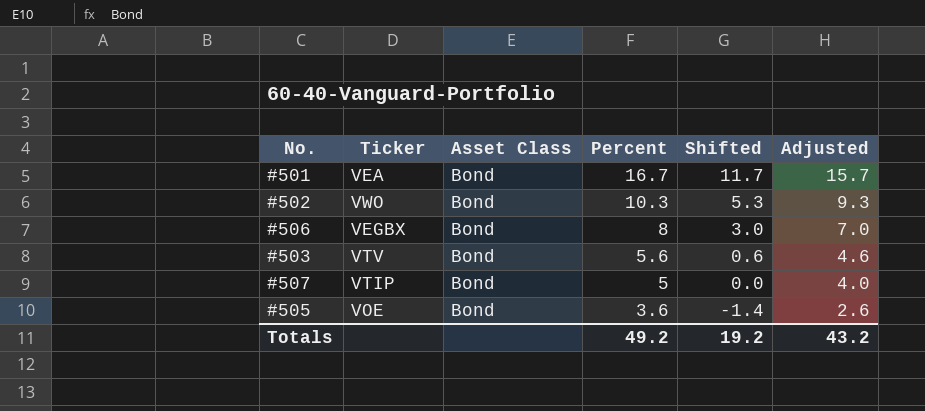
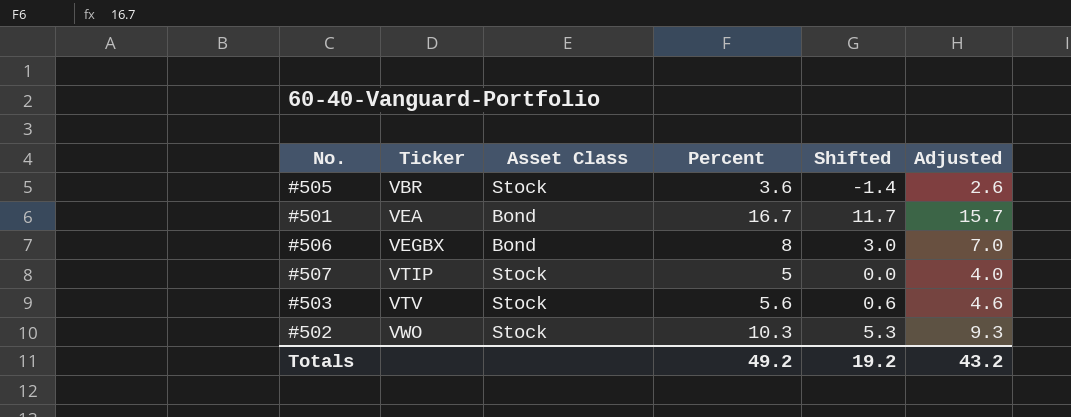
row order: Percent descending -> Ticker ascending
#505 | Ticker: VOE -> VBR
#505 | Asset Class: Bond -> Stock
#507 | Asset Class: Bond -> Stock
#503 | Asset Class: Bond -> Stock
#502 | Asset Class: Bond -> Stock

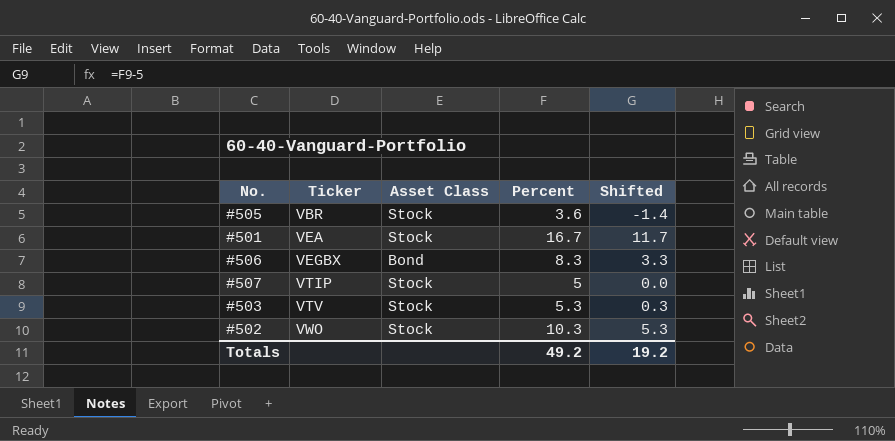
column Adjusted | formula: [Percent] - 1 -> none
#501 | Asset Class: Bond -> Stock
#506 | Percent: 8 -> 8.3
#506 | Shifted: 3.0 -> 3.3
#503 | Percent: 5.6 -> 5.3
#503 | Shifted: 0.6 -> 0.3

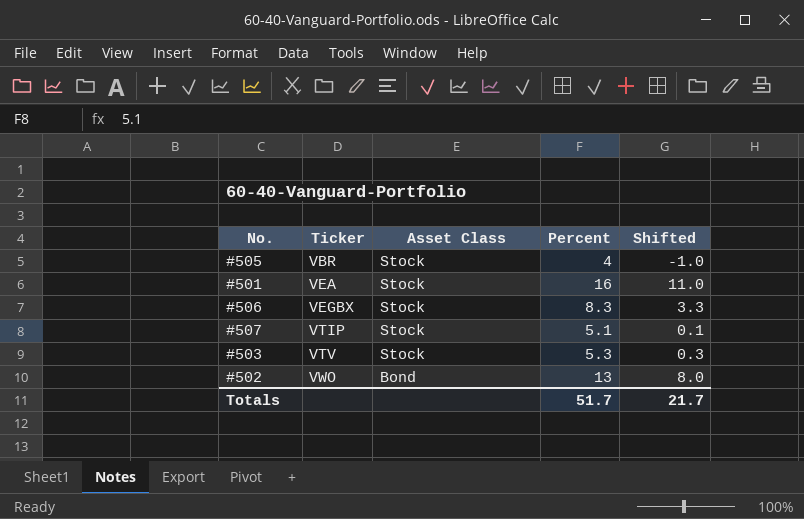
#505 | Percent: 3.6 -> 4
#505 | Shifted: -1.4 -> -1.0
#501 | Percent: 16.7 -> 16
#501 | Shifted: 11.7 -> 11.0
#506 | Asset Class: Bond -> Stock
#507 | Percent: 5 -> 5.1
#507 | Shifted: 0.0 -> 0.1
#502 | Asset Class: Stock -> Bond
#502 | Percent: 10.3 -> 13
#502 | Shifted: 5.3 -> 8.0
Totals | Percent: 49.2 -> 51.7
Totals | Shifted: 19.2 -> 21.7

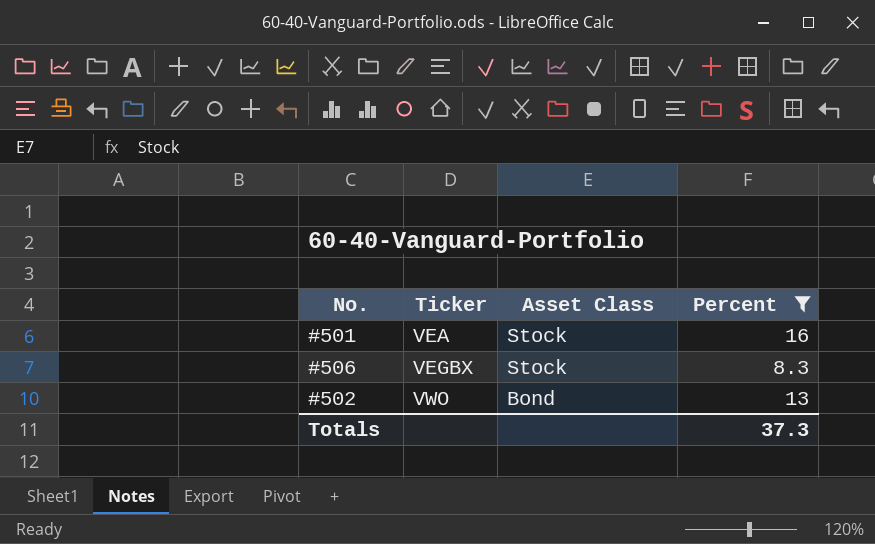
filter: none -> Percent >= 8.3
column Shifted | formula: [Percent] - 5 -> none
Totals | Percent: 51.7 -> 37.3

